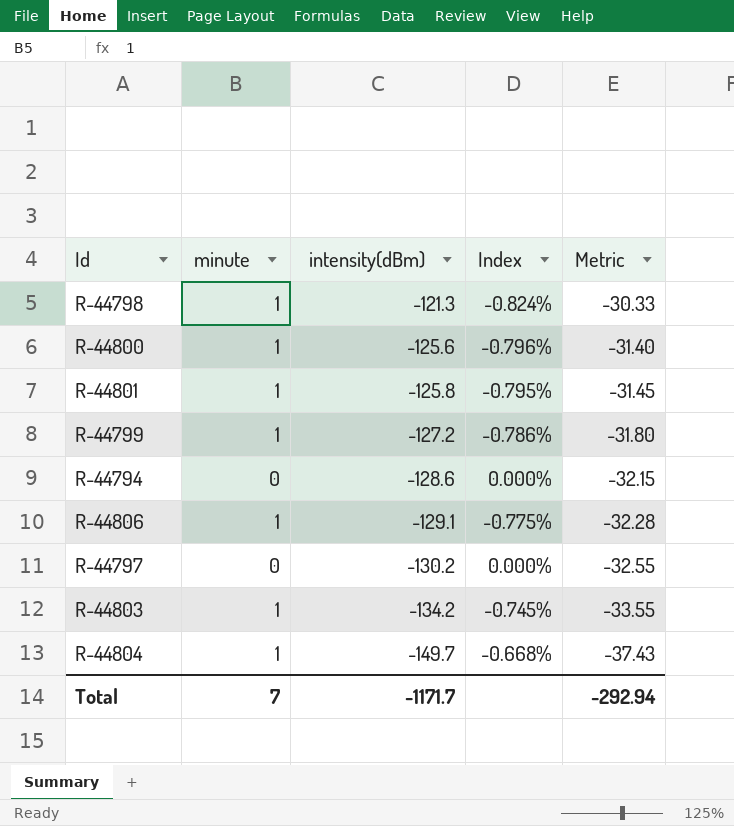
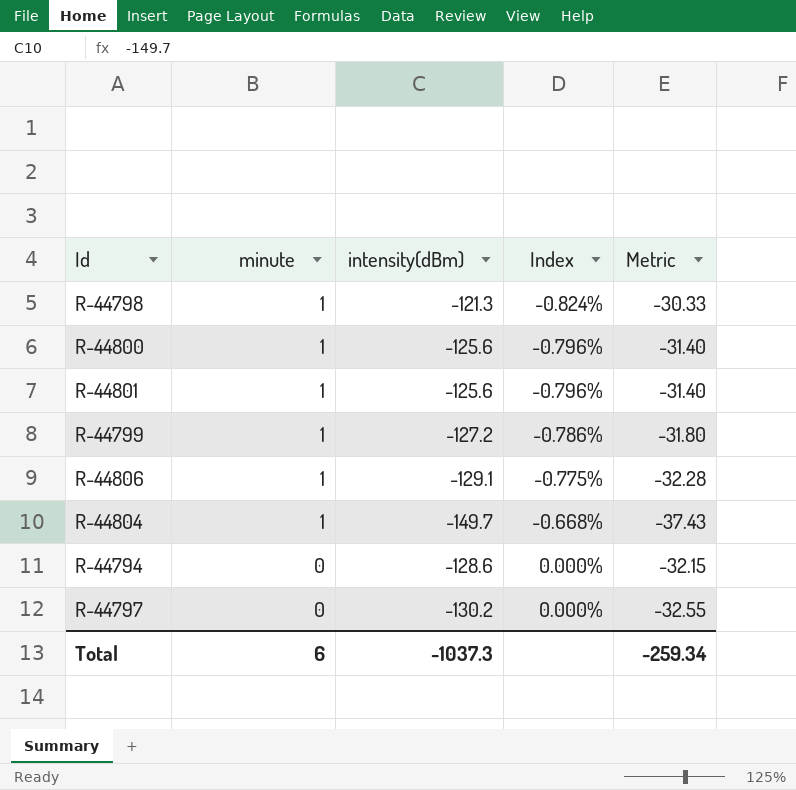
row order: intensity(dBm) descending -> minute descending
row R-44803: 1 | -134.2 | -0.745% | -33.55 -> none
R-44801 | intensity(dBm): -125.8 -> -125.6
R-44801 | Index: -0.795% -> -0.796%
R-44801 | Metric: -31.45 -> -31.40
Total | minute: 7 -> 6
Total | intensity(dBm): -1171.7 -> -1037.3
Total | Metric: -292.94 -> -259.34

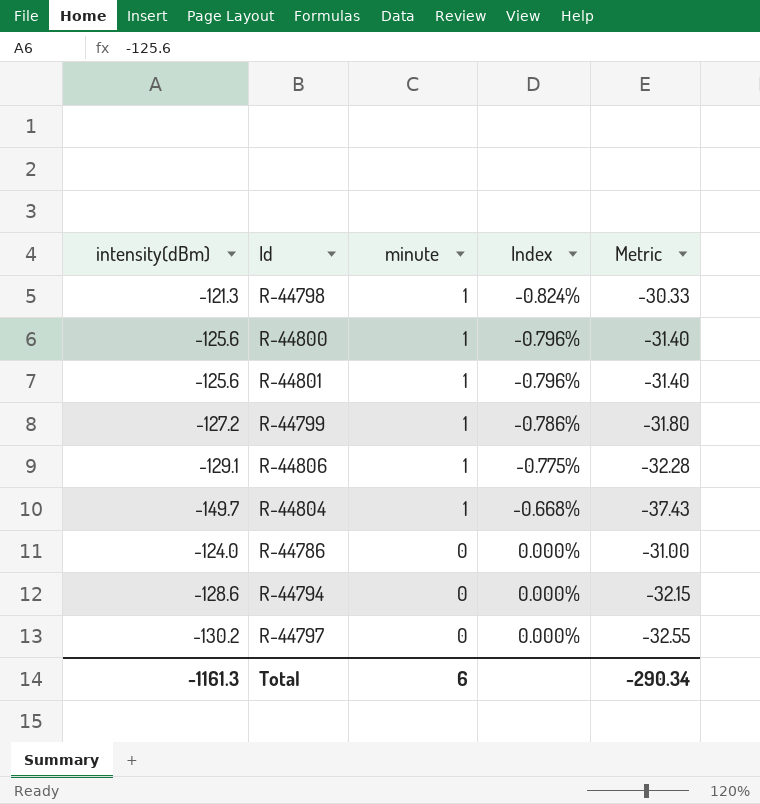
column intensity(dBm) | position: 3 -> 1
row R-44786: none -> -124.0 | 0 | 0.000% | -31.00
Total | intensity(dBm): -1037.3 -> -1161.3
Total | Metric: -259.34 -> -290.34

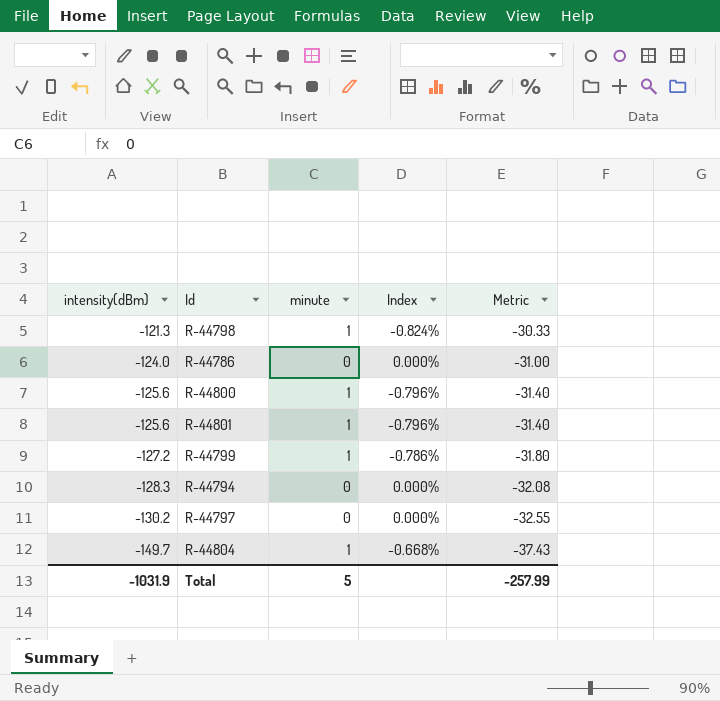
row order: minute descending -> intensity(dBm) descending
row R-44806: -129.1 | 1 | -0.775% | -32.28 -> none
R-44794 | intensity(dBm): -128.6 -> -128.3
R-44794 | Metric: -32.15 -> -32.08
Total | intensity(dBm): -1161.3 -> -1031.9
Total | minute: 6 -> 5
Total | Metric: -290.34 -> -257.99

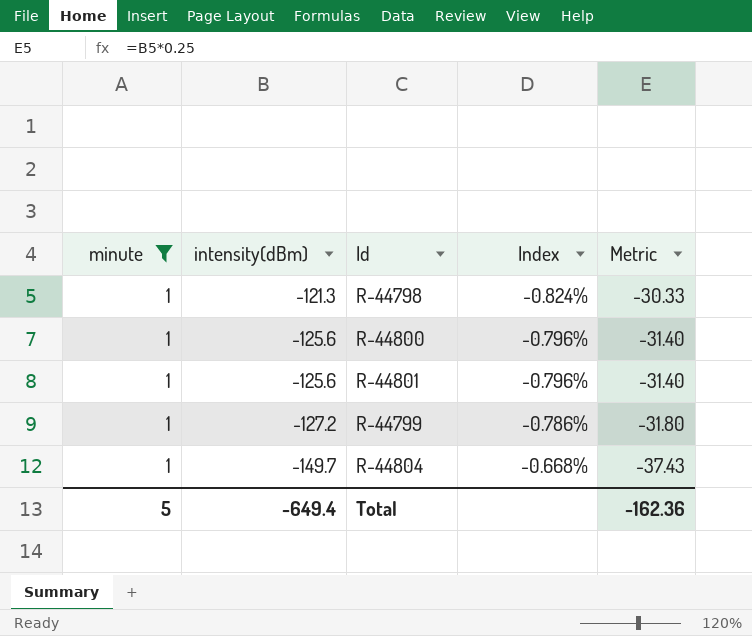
filter: none -> minute = 1
column minute | position: 3 -> 1
Total | intensity(dBm): -1031.9 -> -649.4
Total | Metric: -257.99 -> -162.36

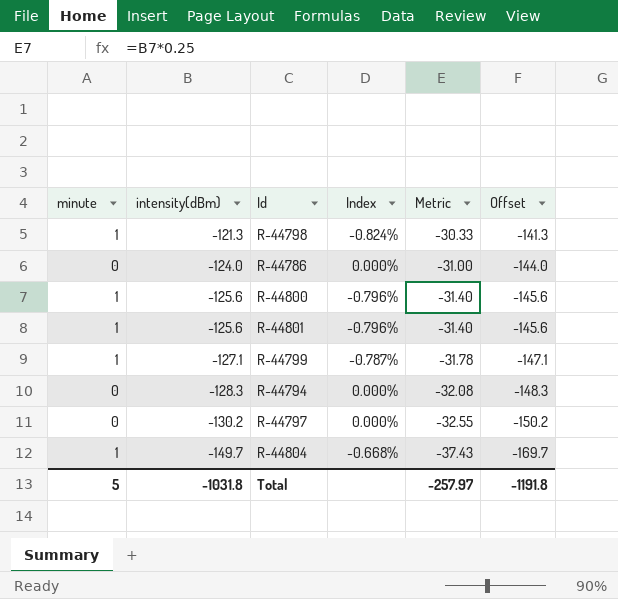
filter: minute = 1 -> none
column Offset | formula: none -> [intensity(dBm)] - 20
R-44799 | intensity(dBm): -127.2 -> -127.1
R-44799 | Index: -0.786% -> -0.787%
R-44799 | Metric: -31.80 -> -31.78
Total | intensity(dBm): -649.4 -> -1031.8
Total | Metric: -162.36 -> -257.97

